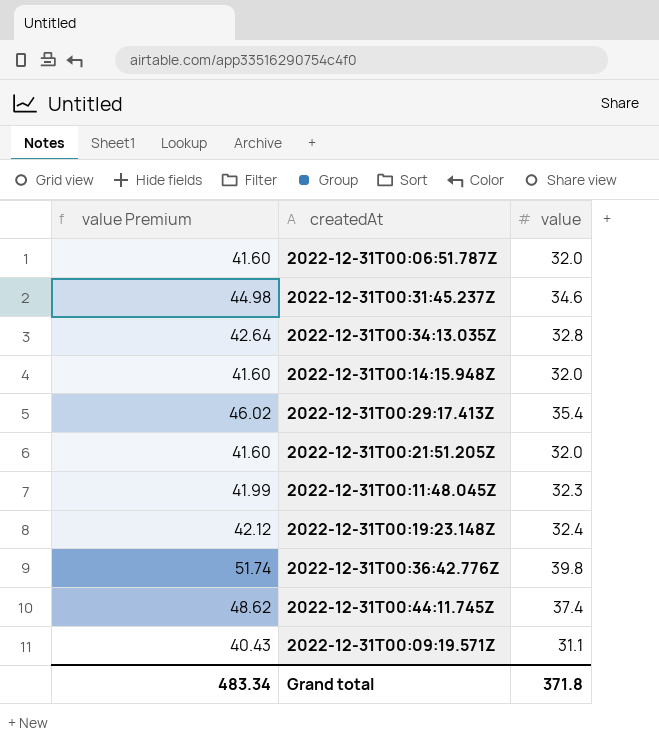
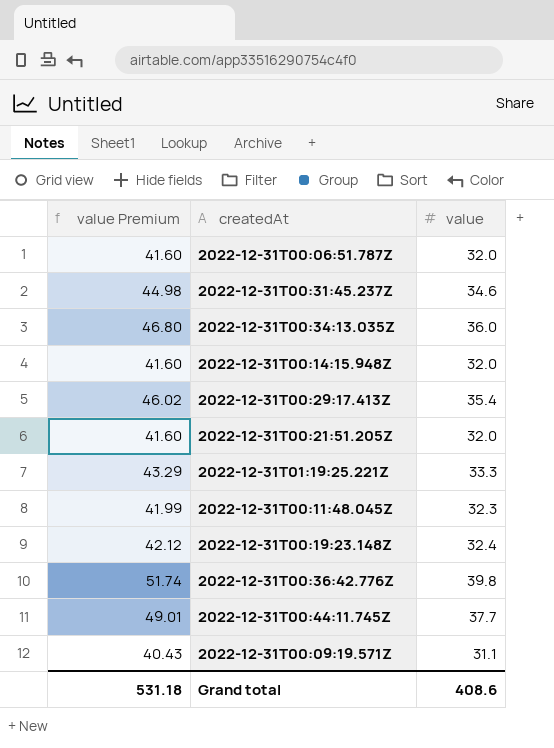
2022-12-31T00:34:13.035Z | value Premium: 42.64 -> 46.80
2022-12-31T00:34:13.035Z | value: 32.8 -> 36.0
row 2022-12-31T01:19:25.221Z: none -> 43.29 | 33.3
2022-12-31T00:44:11.745Z | value Premium: 48.62 -> 49.01
2022-12-31T00:44:11.745Z | value: 37.4 -> 37.7
Grand total | value Premium: 483.34 -> 531.18
Grand total | value: 371.8 -> 408.6

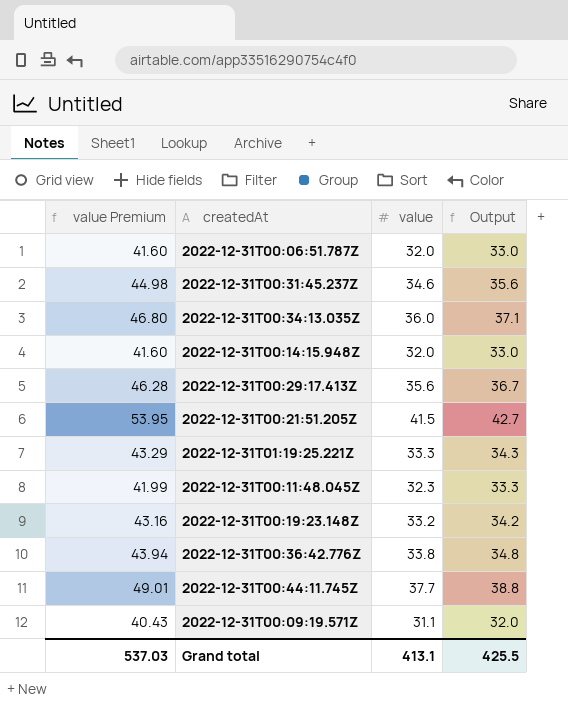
column Output | formula: none -> [value] * 1.03
2022-12-31T00:29:17.413Z | value Premium: 46.02 -> 46.28
2022-12-31T00:29:17.413Z | value: 35.4 -> 35.6
2022-12-31T00:21:51.205Z | value Premium: 41.60 -> 53.95
2022-12-31T00:21:51.205Z | value: 32.0 -> 41.5
2022-12-31T00:19:23.148Z | value Premium: 42.12 -> 43.16
2022-12-31T00:19:23.148Z | value: 32.4 -> 33.2
2022-12-31T00:36:42.776Z | value Premium: 51.74 -> 43.94
2022-12-31T00:36:42.776Z | value: 39.8 -> 33.8
Grand total | value Premium: 531.18 -> 537.03
Grand total | value: 408.6 -> 413.1

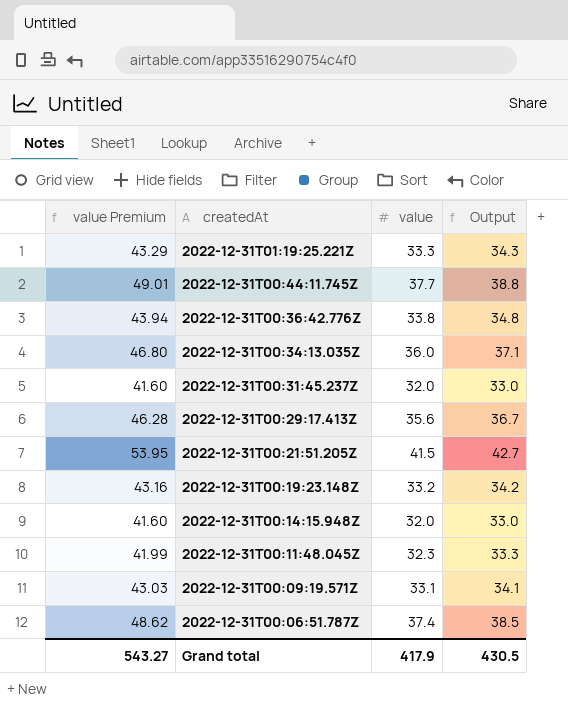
row order: none -> createdAt descending
2022-12-31T00:31:45.237Z | value Premium: 44.98 -> 41.60
2022-12-31T00:31:45.237Z | value: 34.6 -> 32.0
2022-12-31T00:31:45.237Z | Output: 35.6 -> 33.0
2022-12-31T00:09:19.571Z | value Premium: 40.43 -> 43.03
2022-12-31T00:09:19.571Z | value: 31.1 -> 33.1
2022-12-31T00:09:19.571Z | Output: 32.0 -> 34.1
2022-12-31T00:06:51.787Z | value Premium: 41.60 -> 48.62
2022-12-31T00:06:51.787Z | value: 32.0 -> 37.4
2022-12-31T00:06:51.787Z | Output: 33.0 -> 38.5
Grand total | value Premium: 537.03 -> 543.27
Grand total | value: 413.1 -> 417.9
Grand total | Output: 425.5 -> 430.5

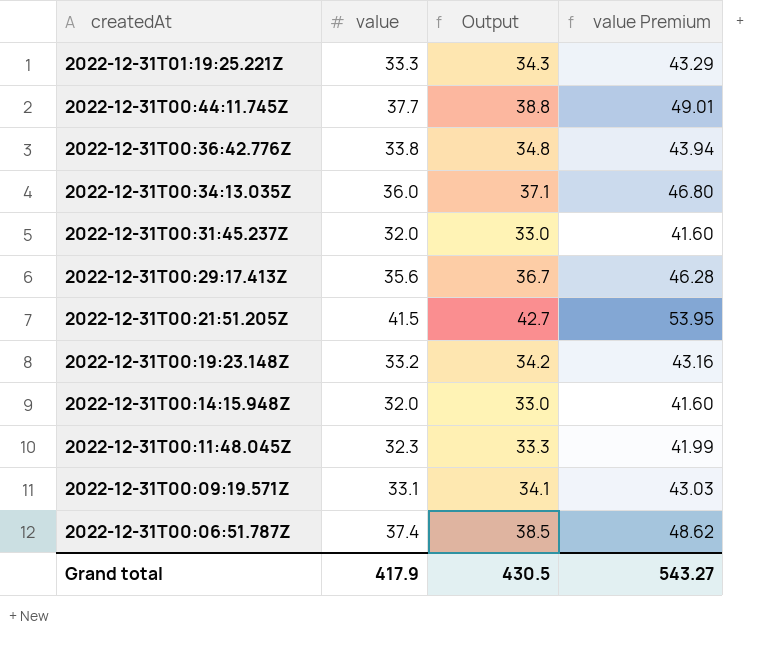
column value Premium | position: 1 -> 4

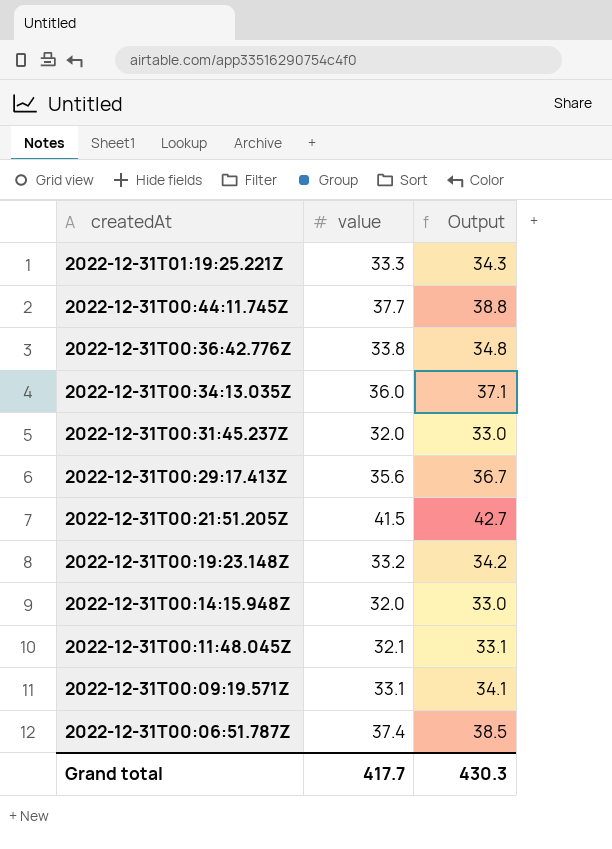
column value Premium | formula: [value] * 1.3 -> none
2022-12-31T00:11:48.045Z | value: 32.3 -> 32.1
2022-12-31T00:11:48.045Z | Output: 33.3 -> 33.1
Grand total | value: 417.9 -> 417.7
Grand total | Output: 430.5 -> 430.3

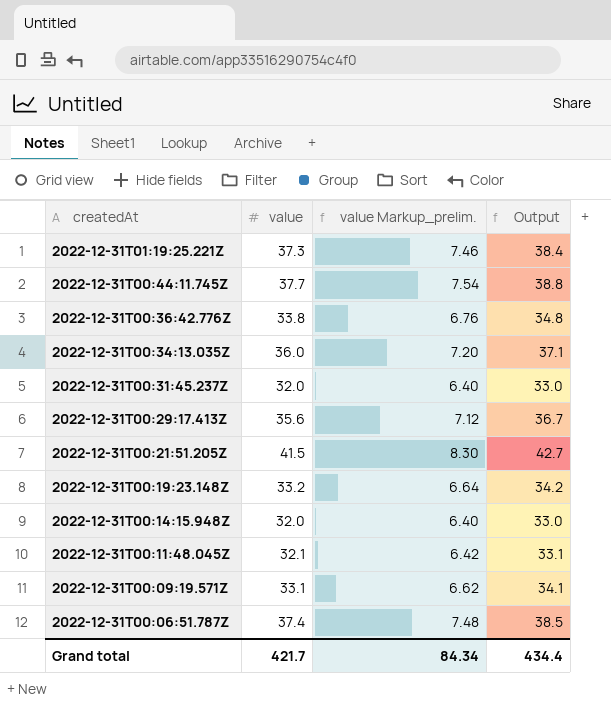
column value Markup_prelim. | formula: none -> [value] * 0.2
2022-12-31T01:19:25.221Z | value: 33.3 -> 37.3
2022-12-31T01:19:25.221Z | Output: 34.3 -> 38.4
Grand total | value: 417.7 -> 421.7
Grand total | Output: 430.3 -> 434.4

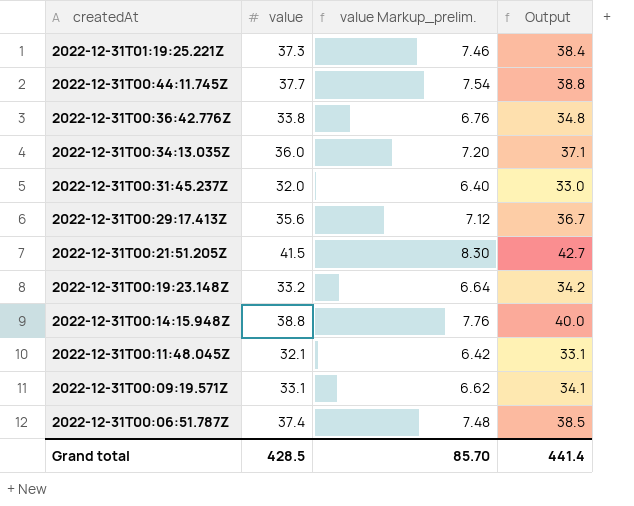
2022-12-31T00:14:15.948Z | value: 32.0 -> 38.8
2022-12-31T00:14:15.948Z | value Markup_prelim.: 6.40 -> 7.76
2022-12-31T00:14:15.948Z | Output: 33.0 -> 40.0
Grand total | value: 421.7 -> 428.5
Grand total | value Markup_prelim.: 84.34 -> 85.70
Grand total | Output: 434.4 -> 441.4

